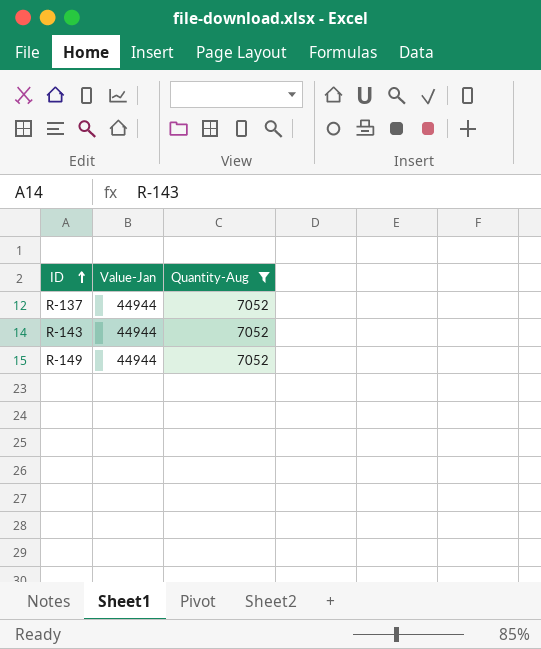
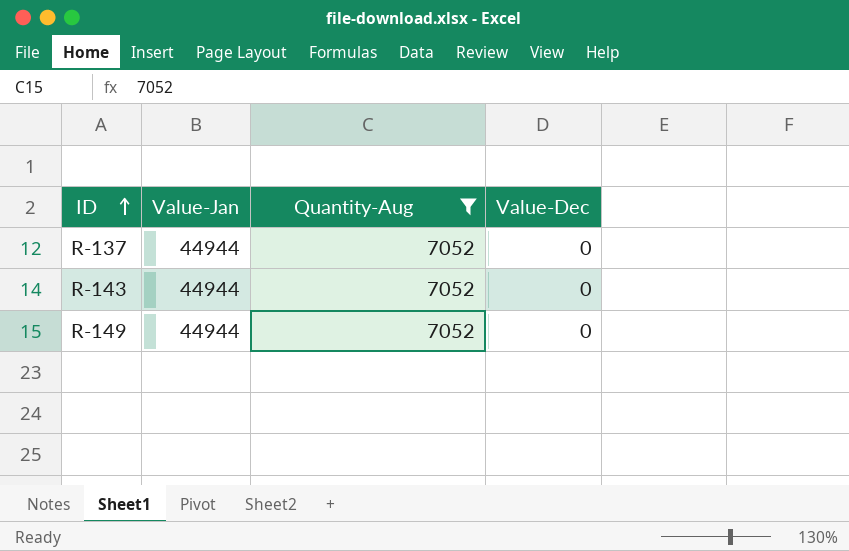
column Value-Dec | position: none -> 4

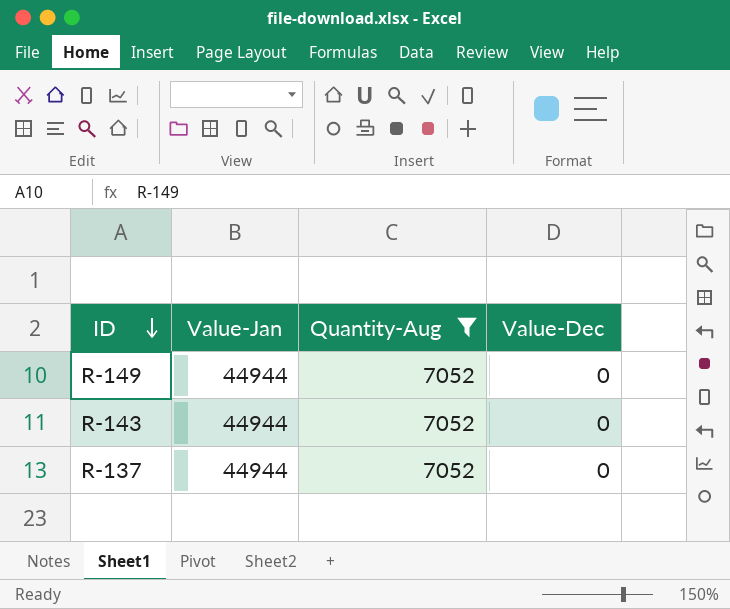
row order: ID ascending -> ID descending

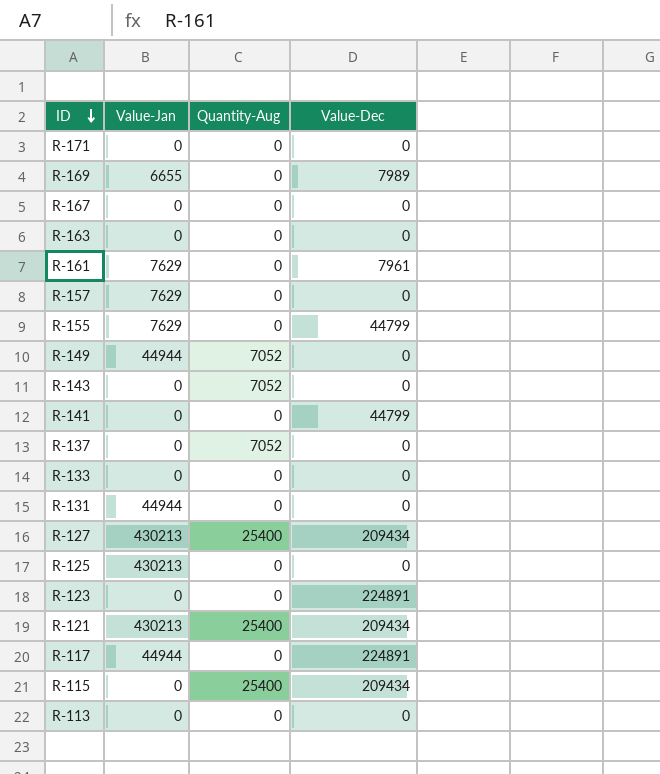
filter: Quantity-Aug = 7052 -> none
R-143 | Value-Jan: 44944 -> 0
R-137 | Value-Jan: 44944 -> 0

